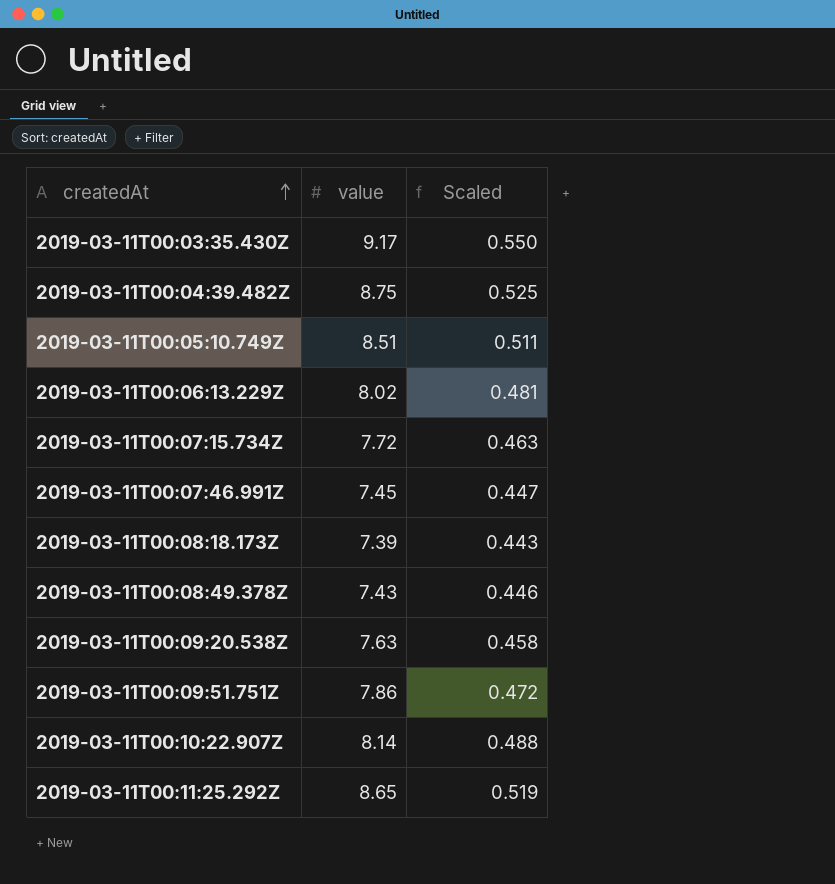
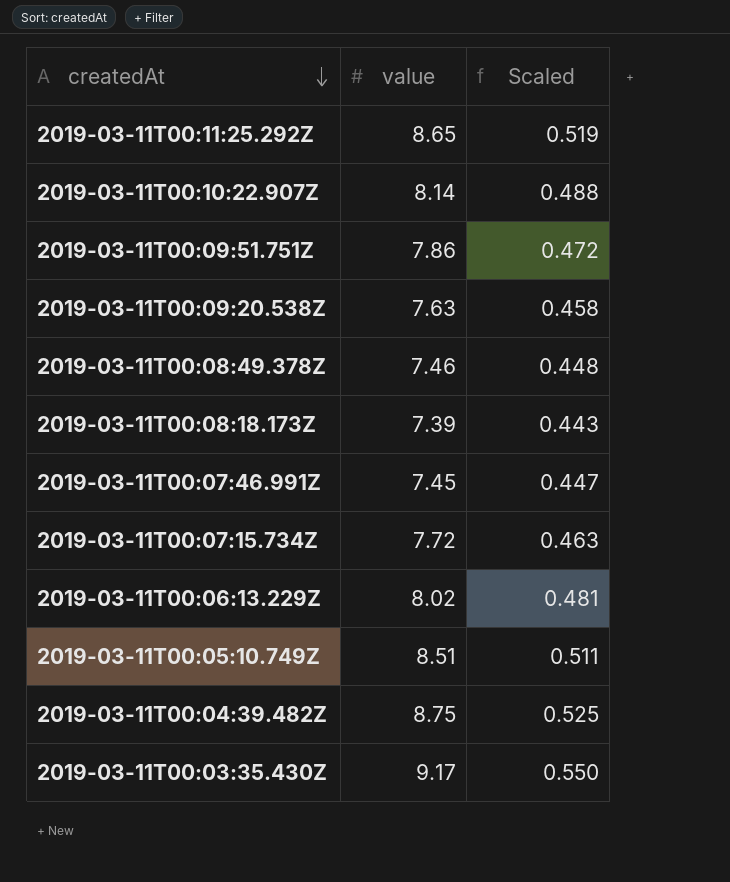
row order: createdAt ascending -> createdAt descending
2019-03-11T00:08:49.378Z | value: 7.43 -> 7.46
2019-03-11T00:08:49.378Z | Scaled: 0.446 -> 0.448

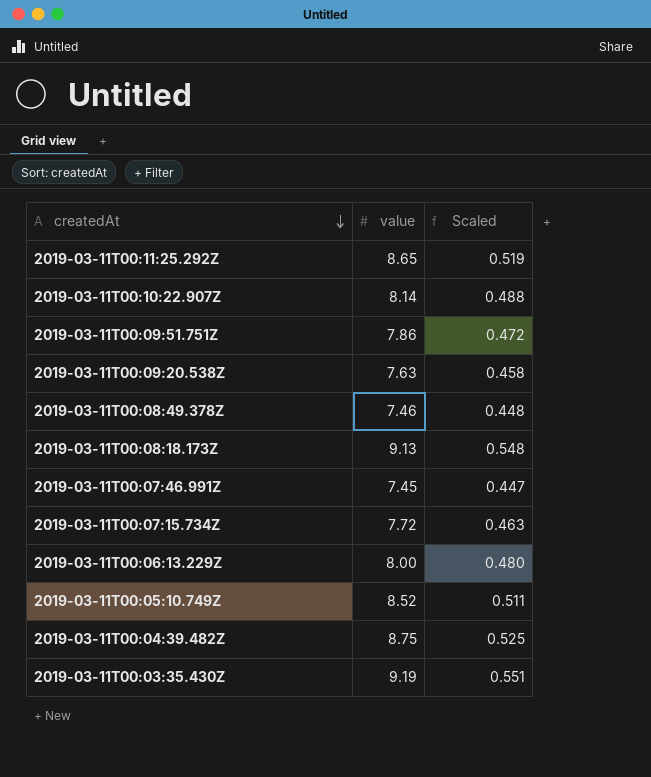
2019-03-11T00:08:18.173Z | value: 7.39 -> 9.13
2019-03-11T00:08:18.173Z | Scaled: 0.443 -> 0.548
2019-03-11T00:06:13.229Z | value: 8.02 -> 8.00
2019-03-11T00:06:13.229Z | Scaled: 0.481 -> 0.480
2019-03-11T00:05:10.749Z | value: 8.51 -> 8.52
2019-03-11T00:03:35.430Z | value: 9.17 -> 9.19
2019-03-11T00:03:35.430Z | Scaled: 0.550 -> 0.551

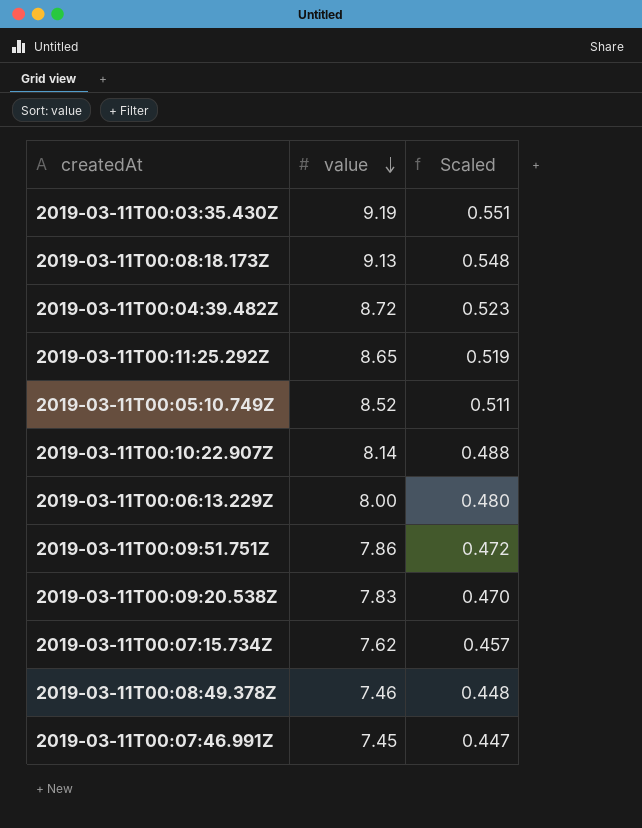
row order: createdAt descending -> value descending
2019-03-11T00:04:39.482Z | value: 8.75 -> 8.72
2019-03-11T00:04:39.482Z | Scaled: 0.525 -> 0.523
2019-03-11T00:09:20.538Z | value: 7.63 -> 7.83
2019-03-11T00:09:20.538Z | Scaled: 0.458 -> 0.470
2019-03-11T00:07:15.734Z | value: 7.72 -> 7.62
2019-03-11T00:07:15.734Z | Scaled: 0.463 -> 0.457

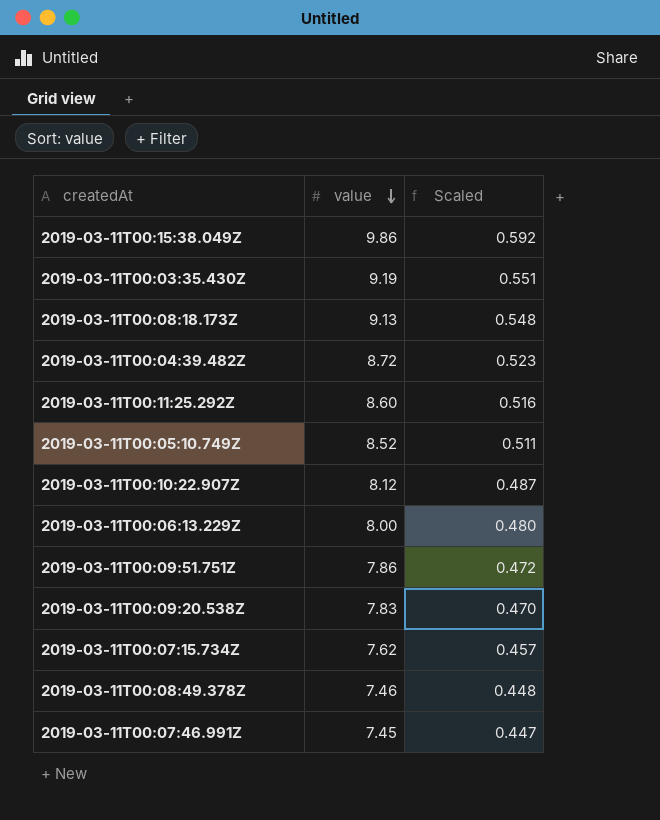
row 2019-03-11T00:15:38.049Z: none -> 9.86 | 0.592
2019-03-11T00:11:25.292Z | value: 8.65 -> 8.60
2019-03-11T00:11:25.292Z | Scaled: 0.519 -> 0.516
2019-03-11T00:10:22.907Z | value: 8.14 -> 8.12
2019-03-11T00:10:22.907Z | Scaled: 0.488 -> 0.487

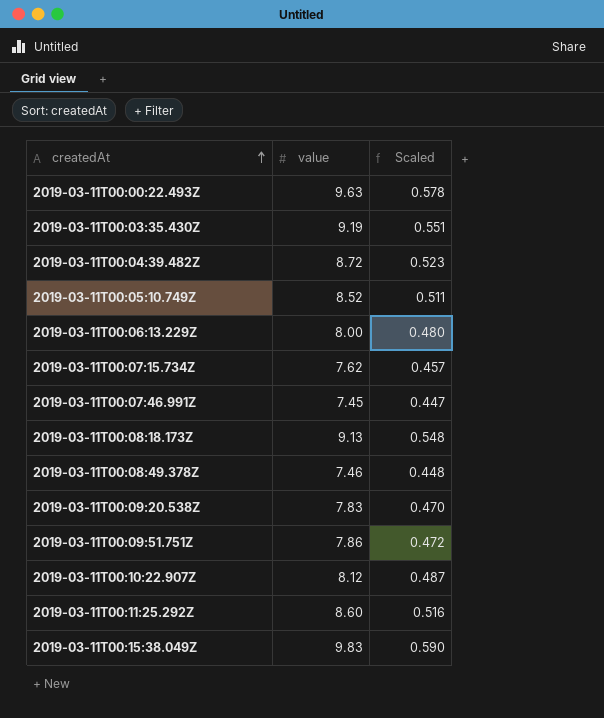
row order: value descending -> createdAt ascending
row 2019-03-11T00:00:22.493Z: none -> 9.63 | 0.578
2019-03-11T00:15:38.049Z | value: 9.86 -> 9.83
2019-03-11T00:15:38.049Z | Scaled: 0.592 -> 0.590

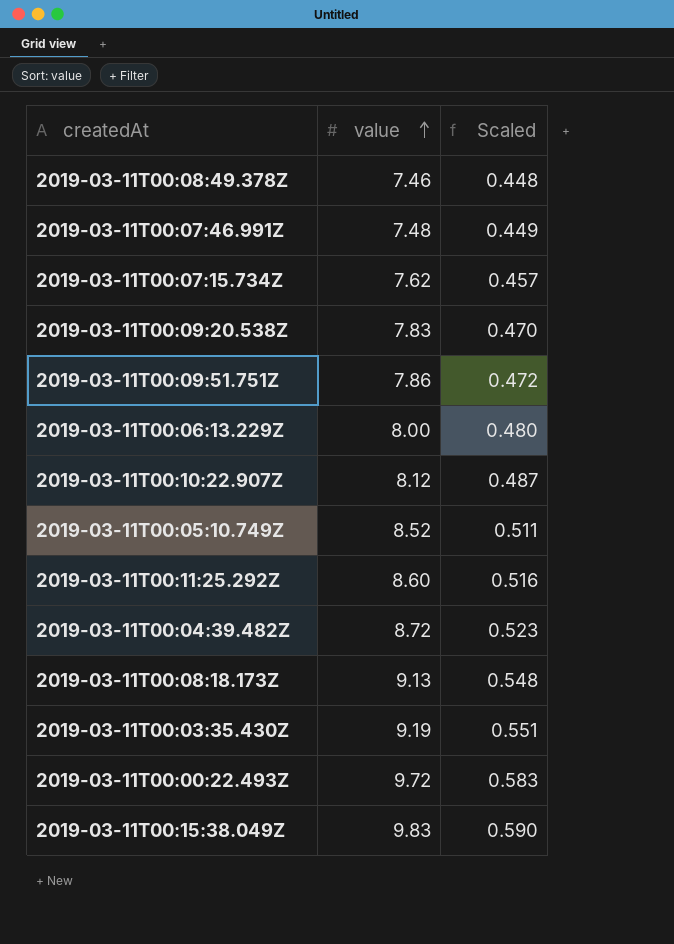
row order: createdAt ascending -> value ascending
2019-03-11T00:07:46.991Z | value: 7.45 -> 7.48
2019-03-11T00:07:46.991Z | Scaled: 0.447 -> 0.449
2019-03-11T00:00:22.493Z | value: 9.63 -> 9.72
2019-03-11T00:00:22.493Z | Scaled: 0.578 -> 0.583

